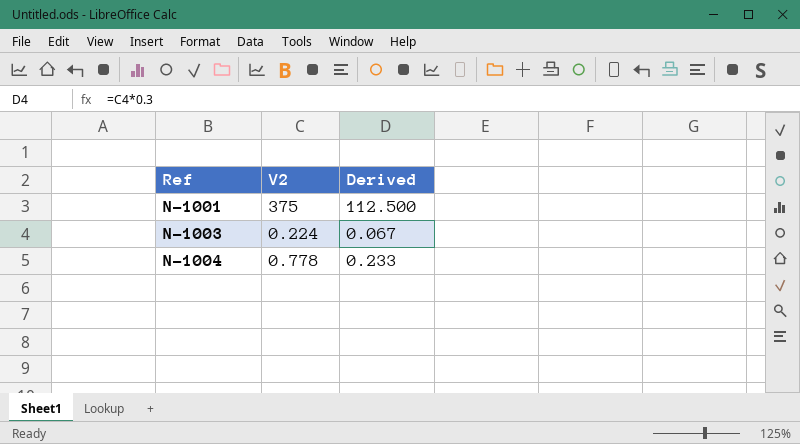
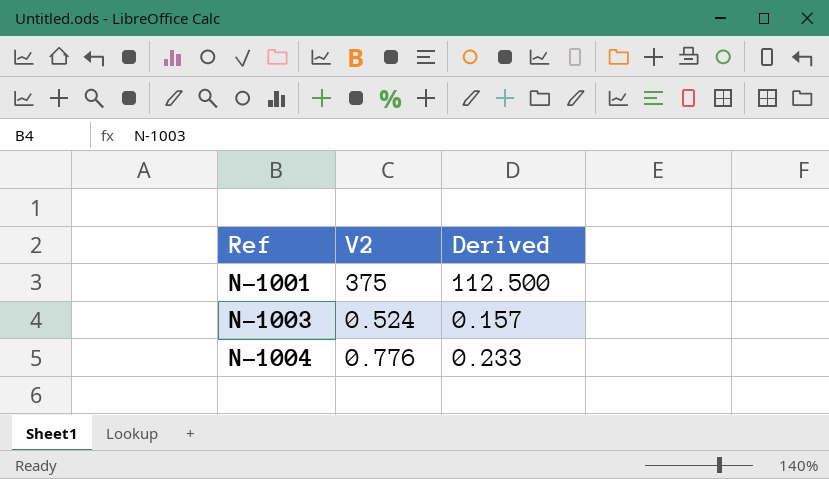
N-1003 | V2: 0.224 -> 0.524
N-1003 | Derived: 0.067 -> 0.157
N-1004 | V2: 0.778 -> 0.776

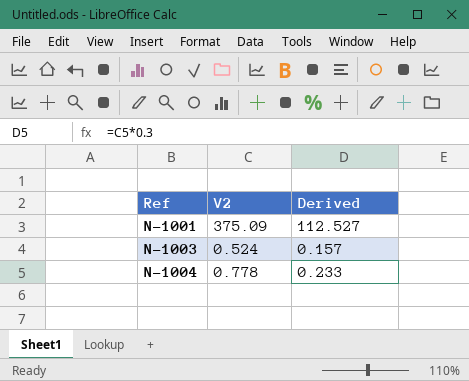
N-1001 | V2: 375 -> 375.09
N-1001 | Derived: 112.500 -> 112.527
N-1004 | V2: 0.776 -> 0.778

